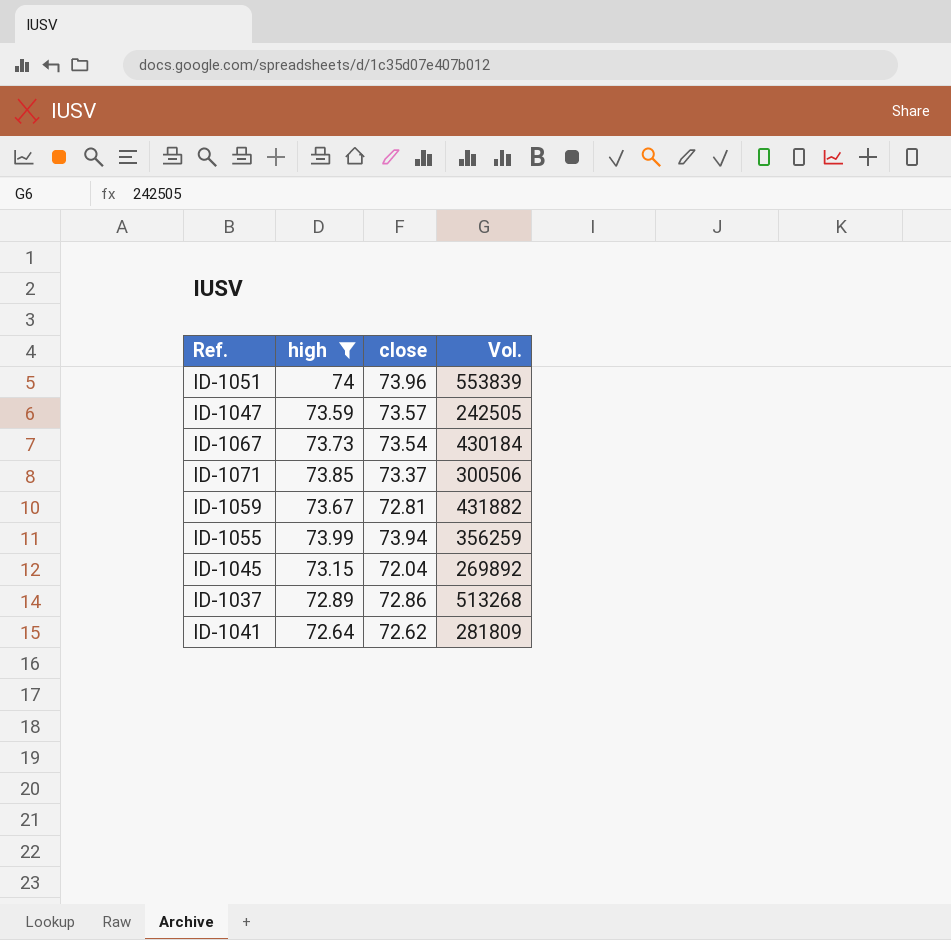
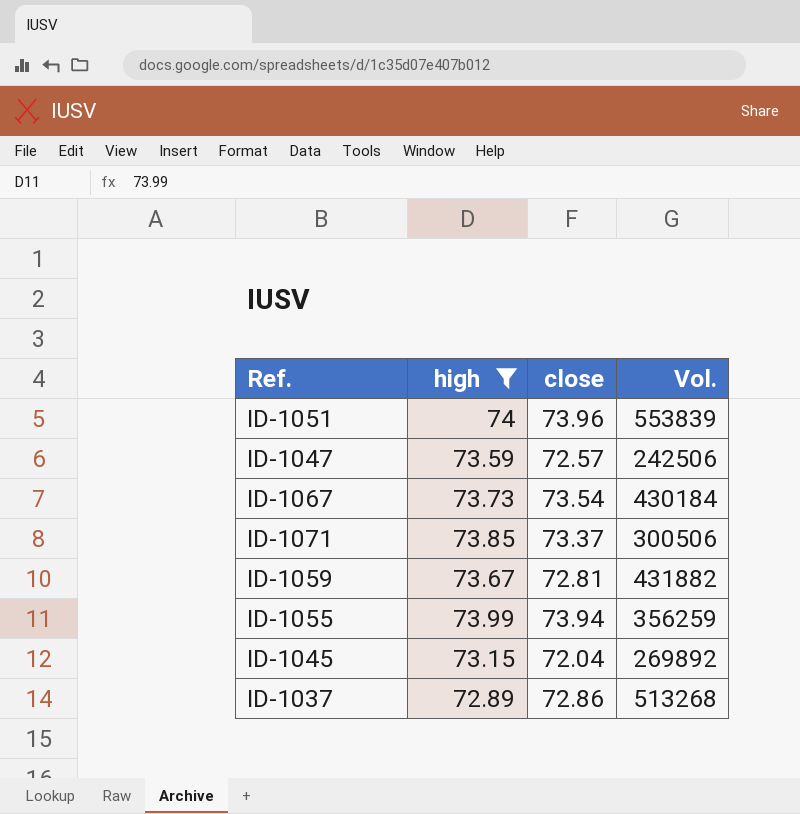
row ID-1041: 72.64 | 72.62 | 281809 -> none
ID-1047 | close: 73.57 -> 72.57
ID-1047 | Vol.: 242505 -> 242506

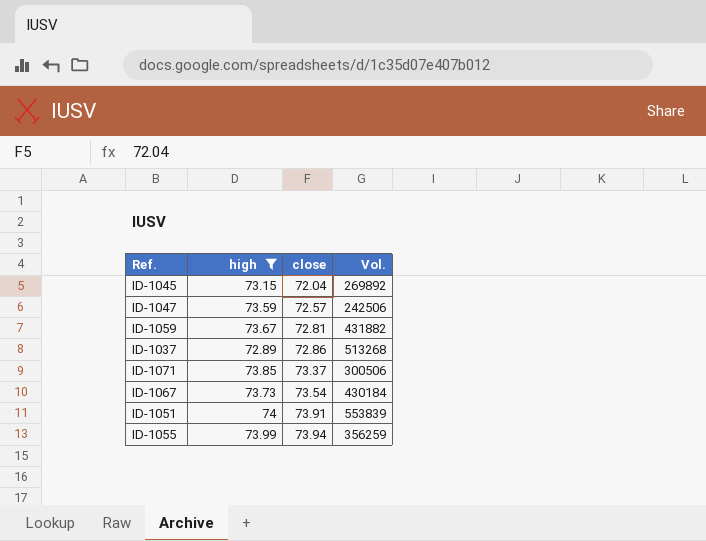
row order: none -> close ascending
ID-1051 | close: 73.96 -> 73.91

